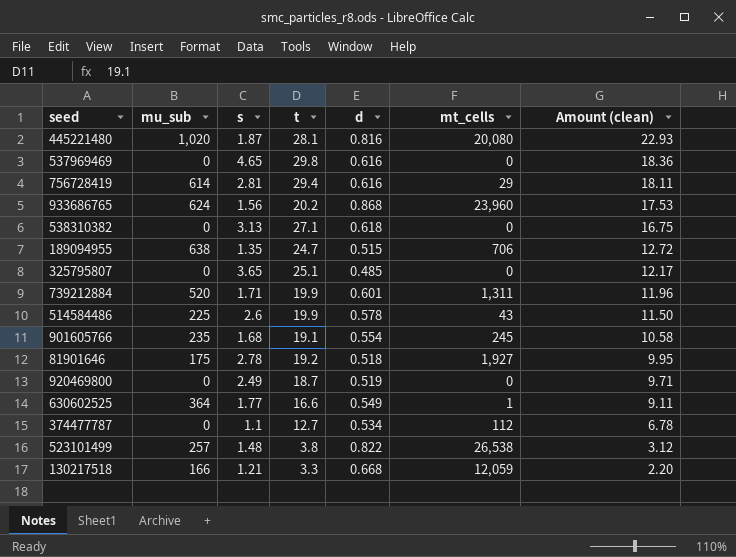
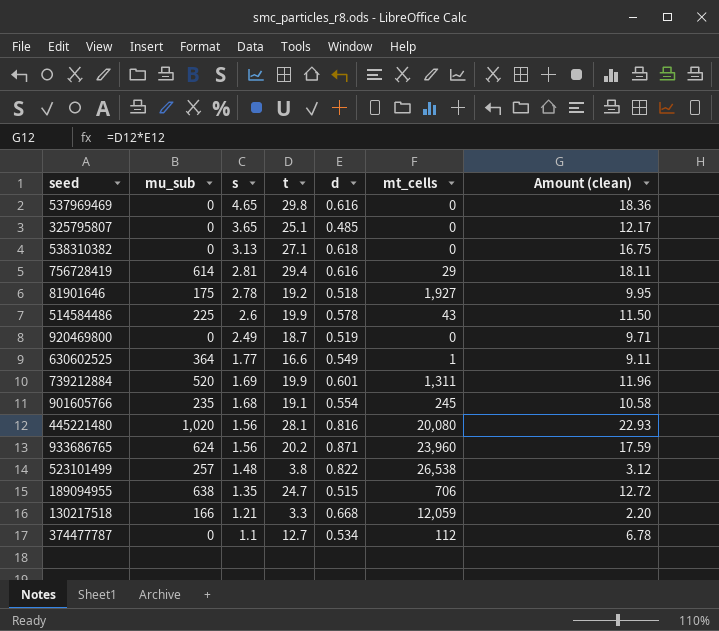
row order: Amount (clean) descending -> s descending
739212884 | s: 1.71 -> 1.69
445221480 | s: 1.87 -> 1.56
933686765 | d: 0.868 -> 0.871
933686765 | Amount (clean): 17.53 -> 17.59

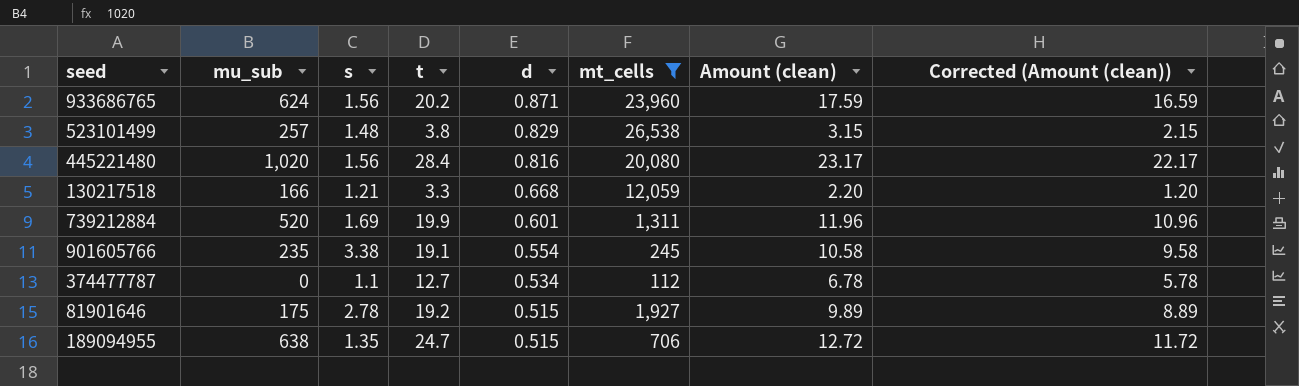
filter: none -> mt_cells >= 112
row order: s descending -> d descending
column Corrected (Amount (clean)) | formula: none -> [Amount (clean)] - 1
523101499 | d: 0.822 -> 0.829
523101499 | Amount (clean): 3.12 -> 3.15
445221480 | t: 28.1 -> 28.4
445221480 | Amount (clean): 22.93 -> 23.17
901605766 | s: 1.68 -> 3.38
81901646 | d: 0.518 -> 0.515
81901646 | Amount (clean): 9.95 -> 9.89

